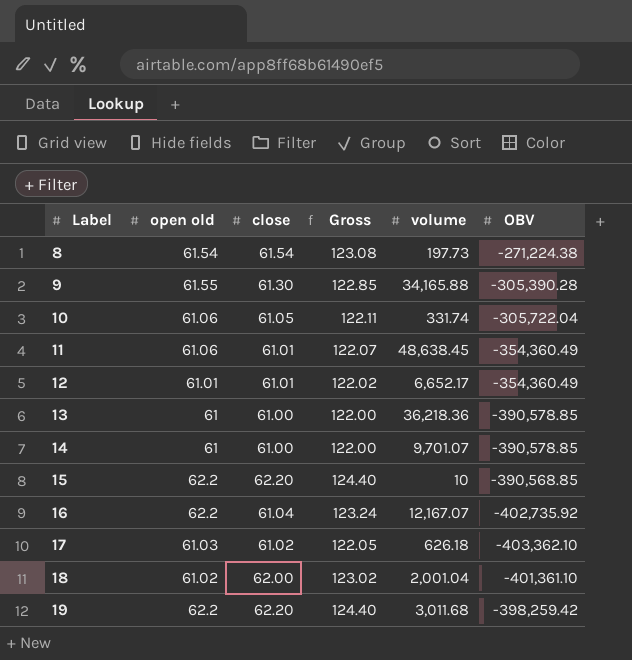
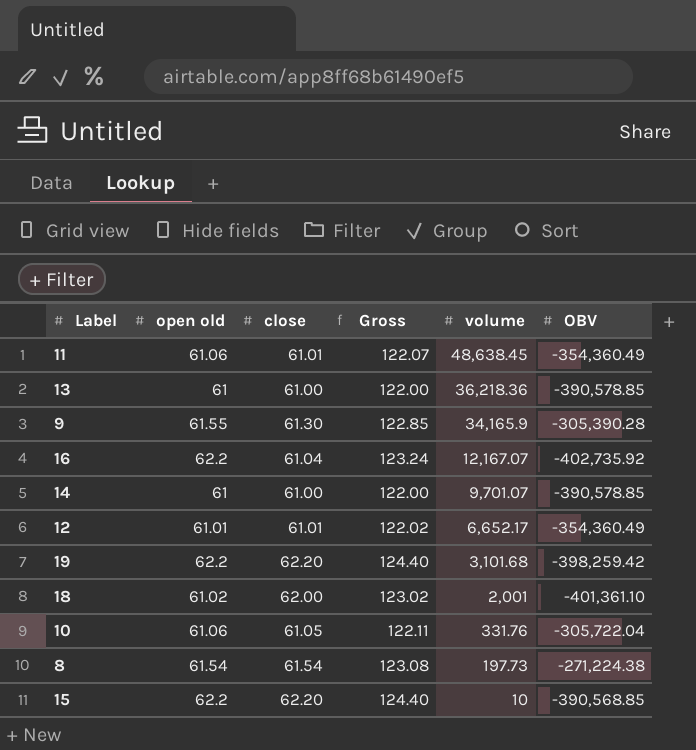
row order: Label ascending -> volume descending
row 17: 61.03 | 61.02 | 122.05 | 626.18 | -403,362.10 -> none
9 | volume: 34,165.88 -> 34,165.9
19 | volume: 3,011.68 -> 3,101.68
18 | volume: 2,001.04 -> 2,001
10 | volume: 331.74 -> 331.76

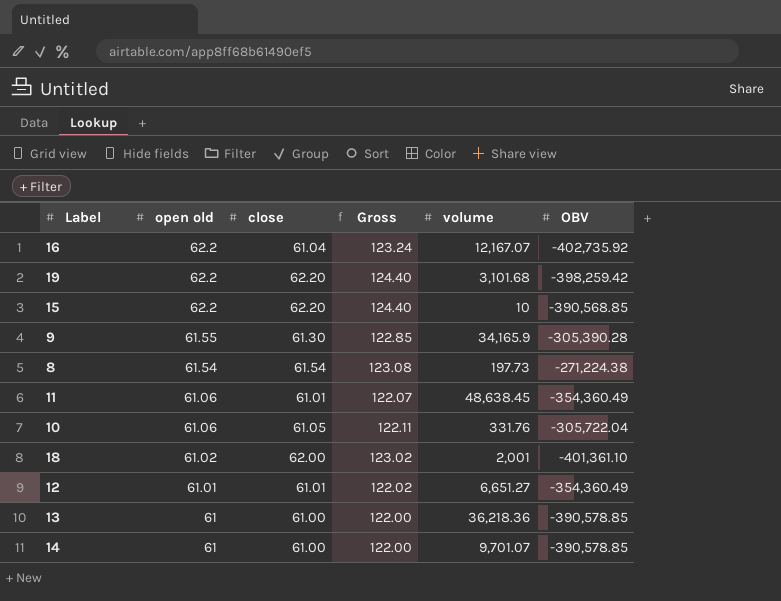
row order: volume descending -> open old descending
12 | volume: 6,652.17 -> 6,651.27

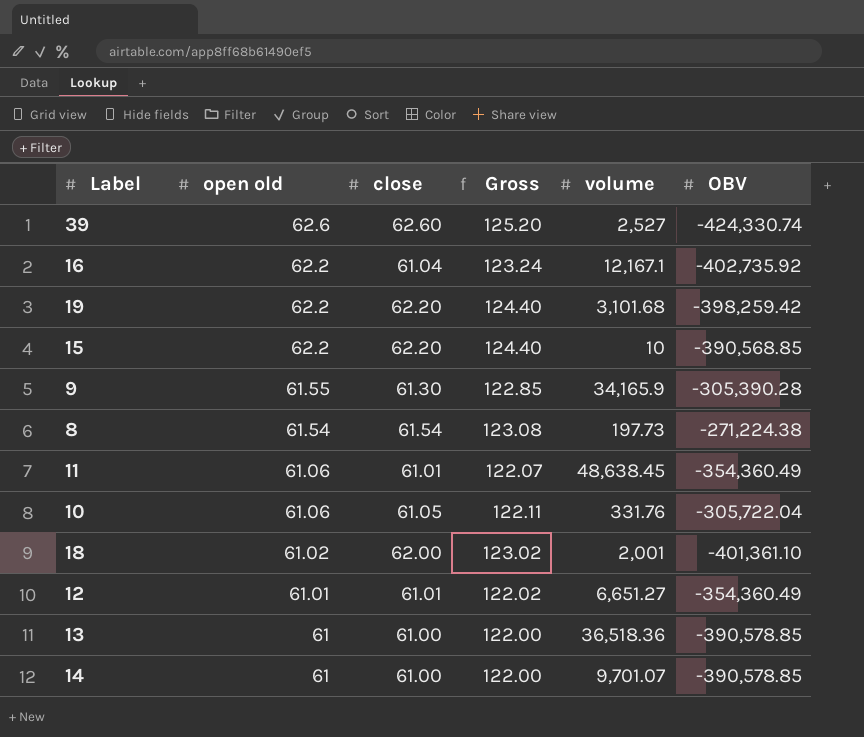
row 39: none -> 62.6 | 62.60 | 125.20 | 2,527 | -424,330.74
16 | volume: 12,167.07 -> 12,167.1
13 | volume: 36,218.36 -> 36,518.36

